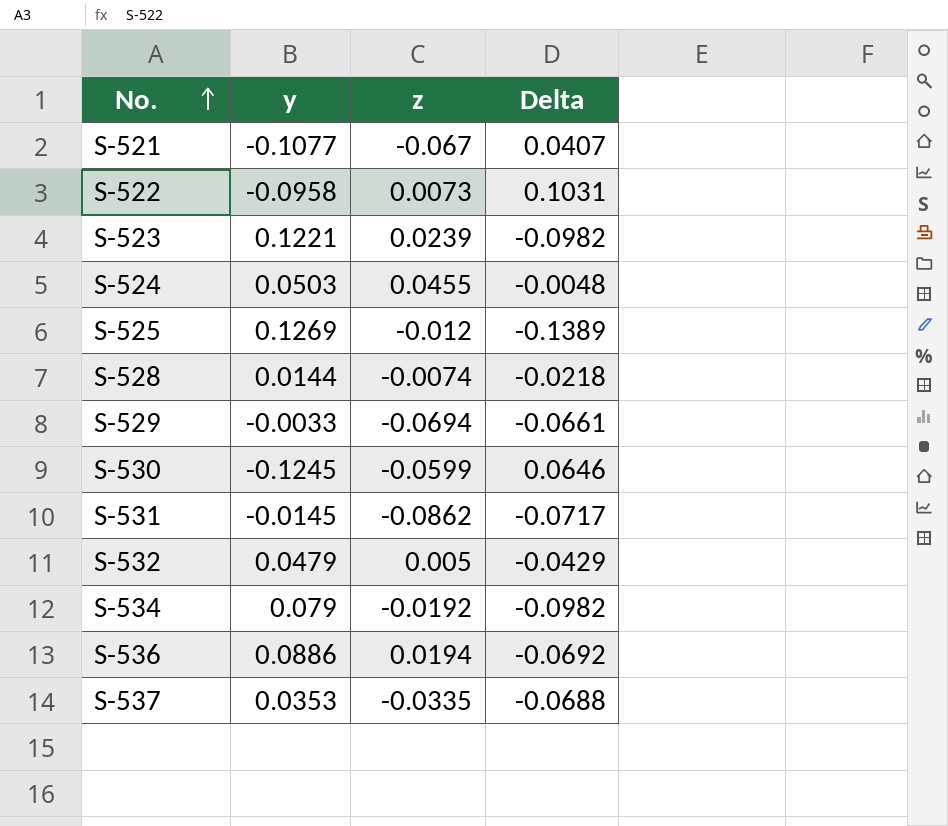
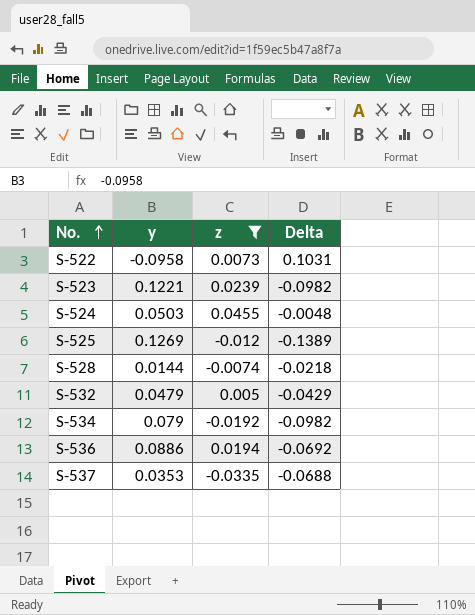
filter: none -> z >= -0.0335

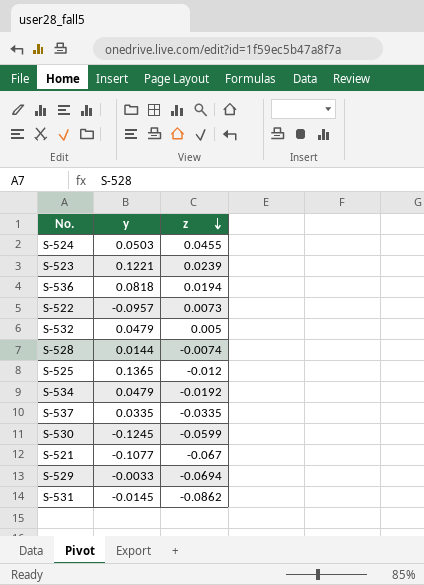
filter: z >= -0.0335 -> none
row order: No. ascending -> z descending
column Delta | formula: [z] - [y] -> none
S-536 | y: 0.0886 -> 0.0818
S-522 | y: -0.0958 -> -0.0957
S-525 | y: 0.1269 -> 0.1365
S-534 | y: 0.079 -> 0.0479
S-537 | y: 0.0353 -> 0.0335

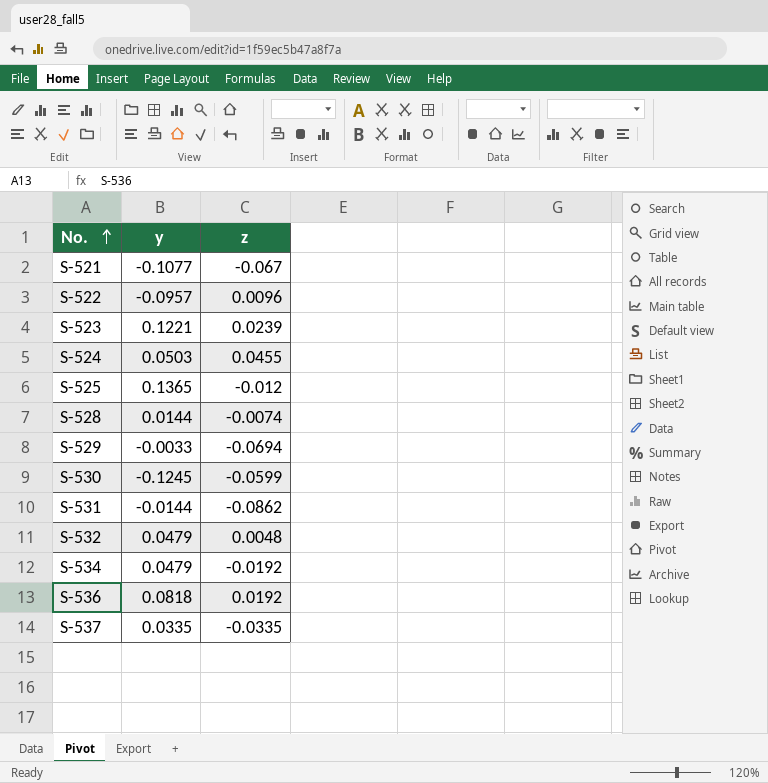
row order: z descending -> No. ascending
S-522 | z: 0.0073 -> 0.0096
S-531 | y: -0.0145 -> -0.0144
S-532 | z: 0.005 -> 0.0048
S-536 | z: 0.0194 -> 0.0192

